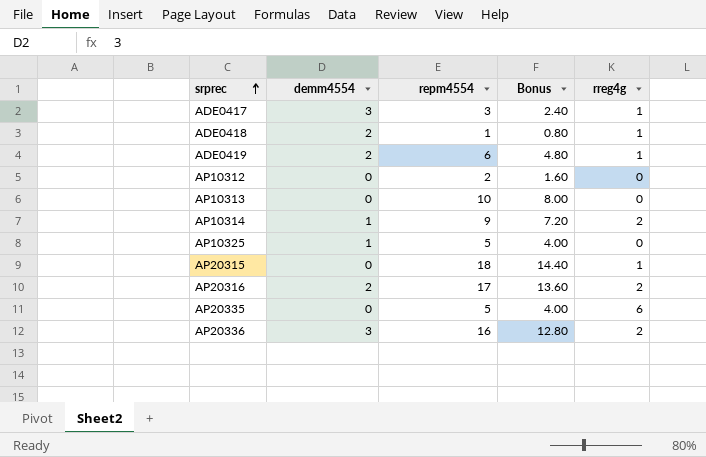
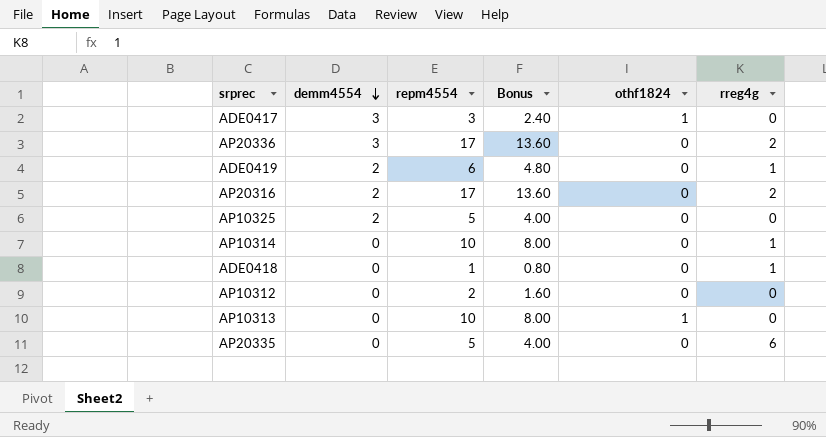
row order: srprec ascending -> demm4554 descending
column othf1824 | position: none -> 5
row AP20315: 0 | 18 | 14.40 | 1 -> none
ADE0417 | rreg4g: 1 -> 0
AP20336 | repm4554: 16 -> 17
AP20336 | Bonus: 12.80 -> 13.60
AP10325 | demm4554: 1 -> 2
AP10314 | demm4554: 1 -> 0
AP10314 | repm4554: 9 -> 10
AP10314 | Bonus: 7.20 -> 8.00
AP10314 | rreg4g: 2 -> 1
ADE0418 | demm4554: 2 -> 0

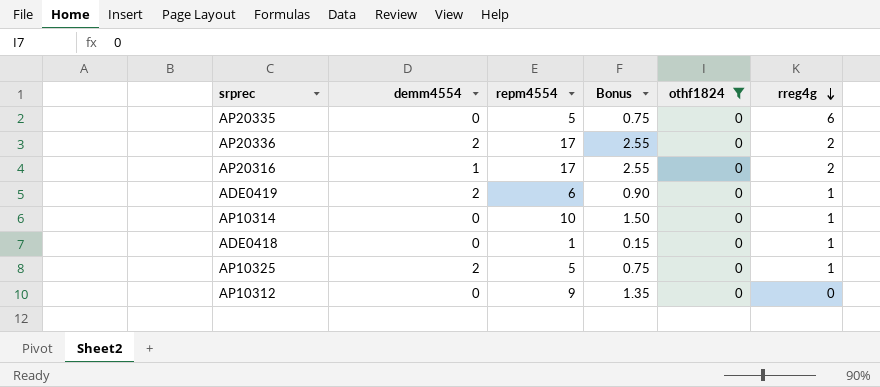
filter: none -> othf1824 = 0
row order: demm4554 descending -> rreg4g descending
column Bonus | formula: [repm4554] * 0.8 -> [repm4554] * 0.15
AP20336 | demm4554: 3 -> 2
AP20316 | demm4554: 2 -> 1
AP10325 | rreg4g: 0 -> 1
AP10312 | repm4554: 2 -> 9

